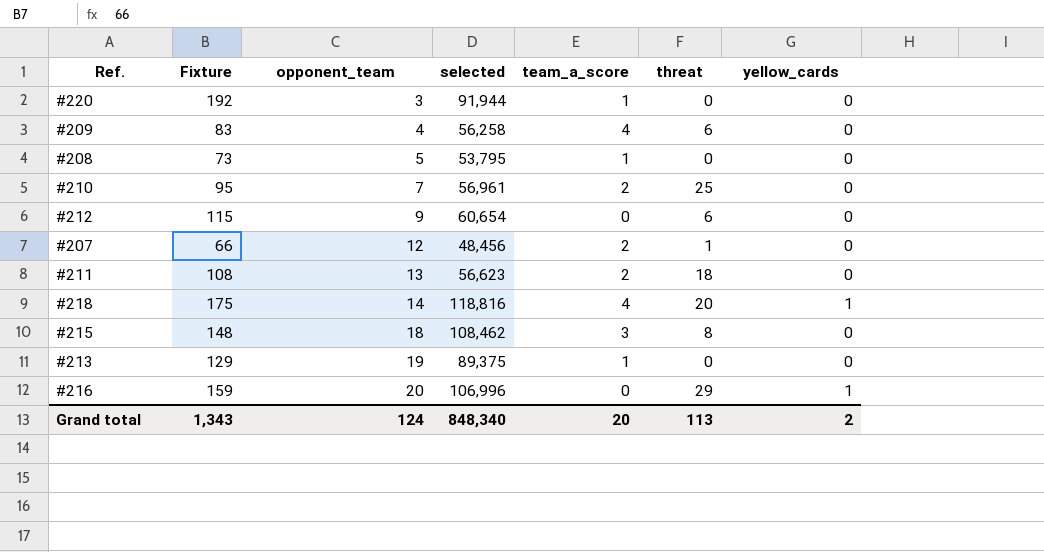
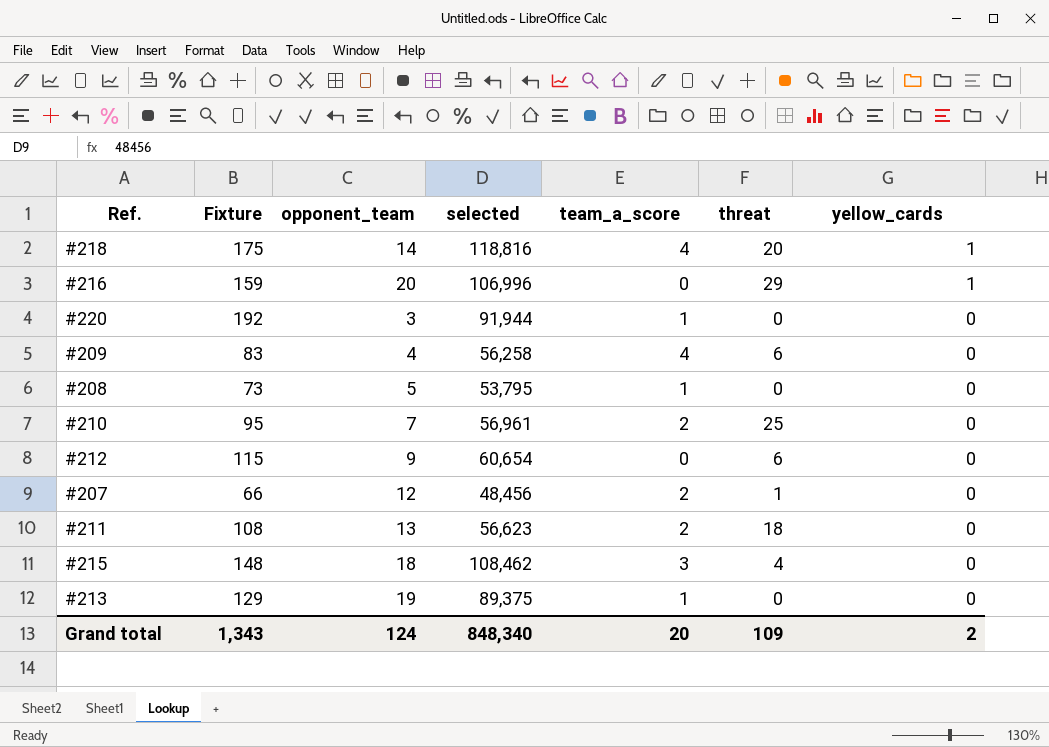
row order: opponent_team ascending -> yellow_cards descending
#215 | threat: 8 -> 4
Grand total | threat: 113 -> 109

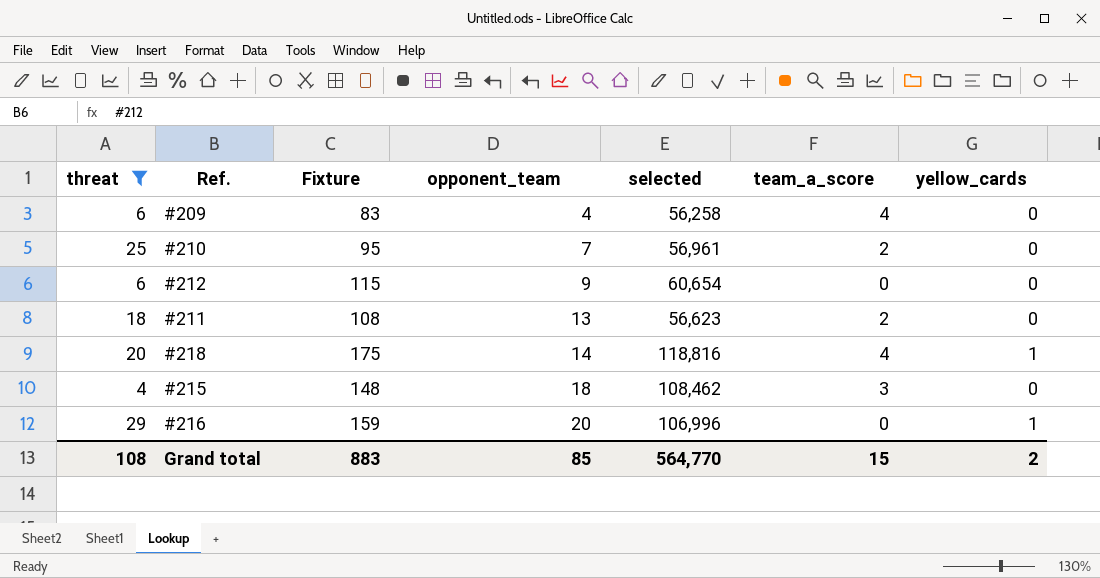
filter: none -> threat >= 4
row order: yellow_cards descending -> opponent_team ascending
column threat | position: 6 -> 1
Grand total | threat: 109 -> 108
Grand total | Fixture: 1,343 -> 883
Grand total | opponent_team: 124 -> 85
Grand total | selected: 848,340 -> 564,770
Grand total | team_a_score: 20 -> 15

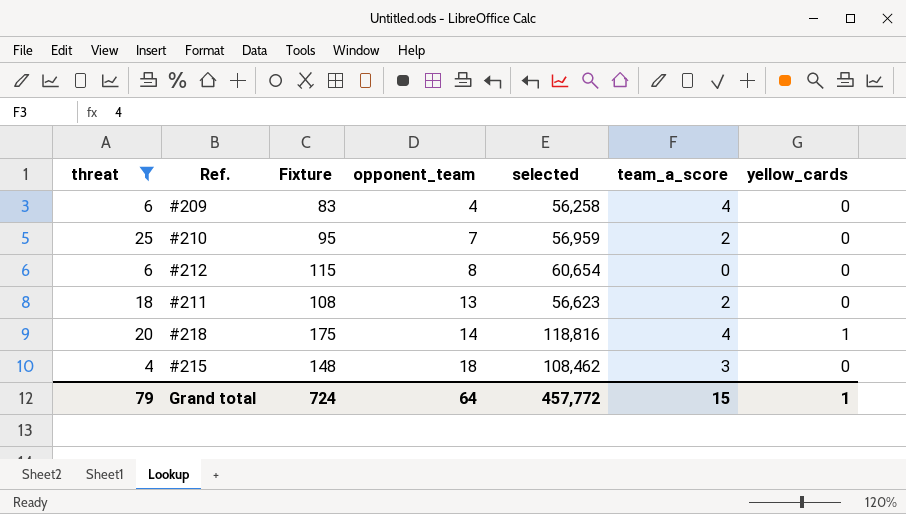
row #216: 29 | 159 | 20 | 106,996 | 0 | 1 -> none
#210 | selected: 56,961 -> 56,959
#212 | opponent_team: 9 -> 8
Grand total | threat: 108 -> 79
Grand total | Fixture: 883 -> 724
Grand total | opponent_team: 85 -> 64
Grand total | selected: 564,770 -> 457,772
Grand total | yellow_cards: 2 -> 1

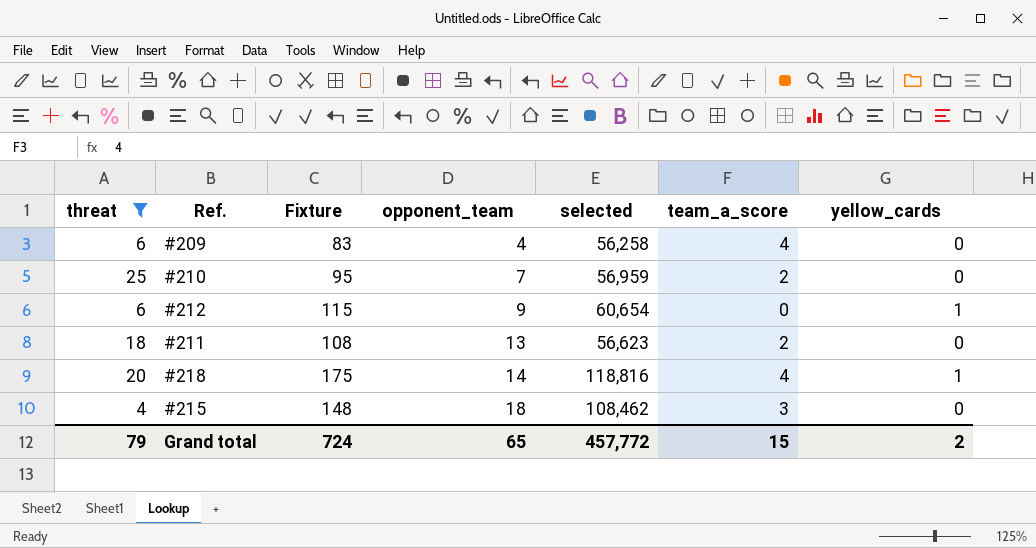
#212 | opponent_team: 8 -> 9
#212 | yellow_cards: 0 -> 1
Grand total | opponent_team: 64 -> 65
Grand total | yellow_cards: 1 -> 2

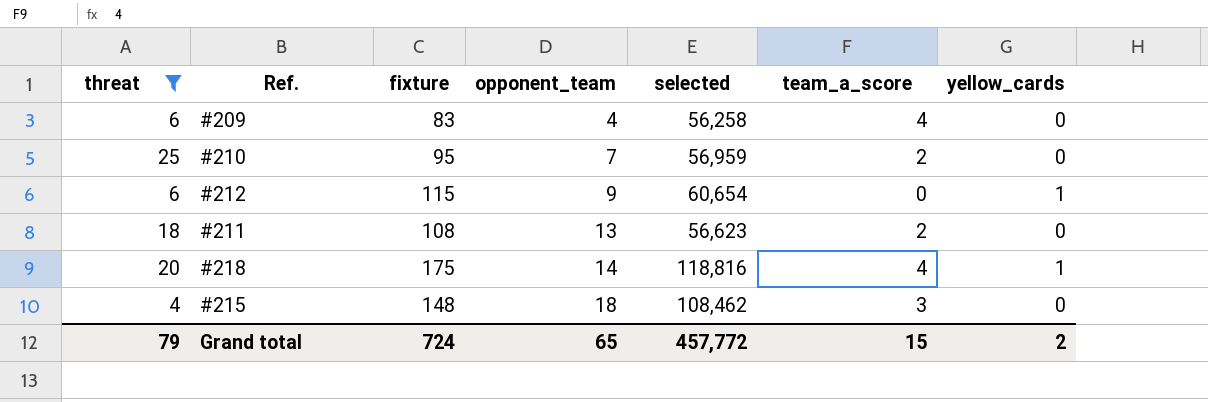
column name: Fixture -> fixture

